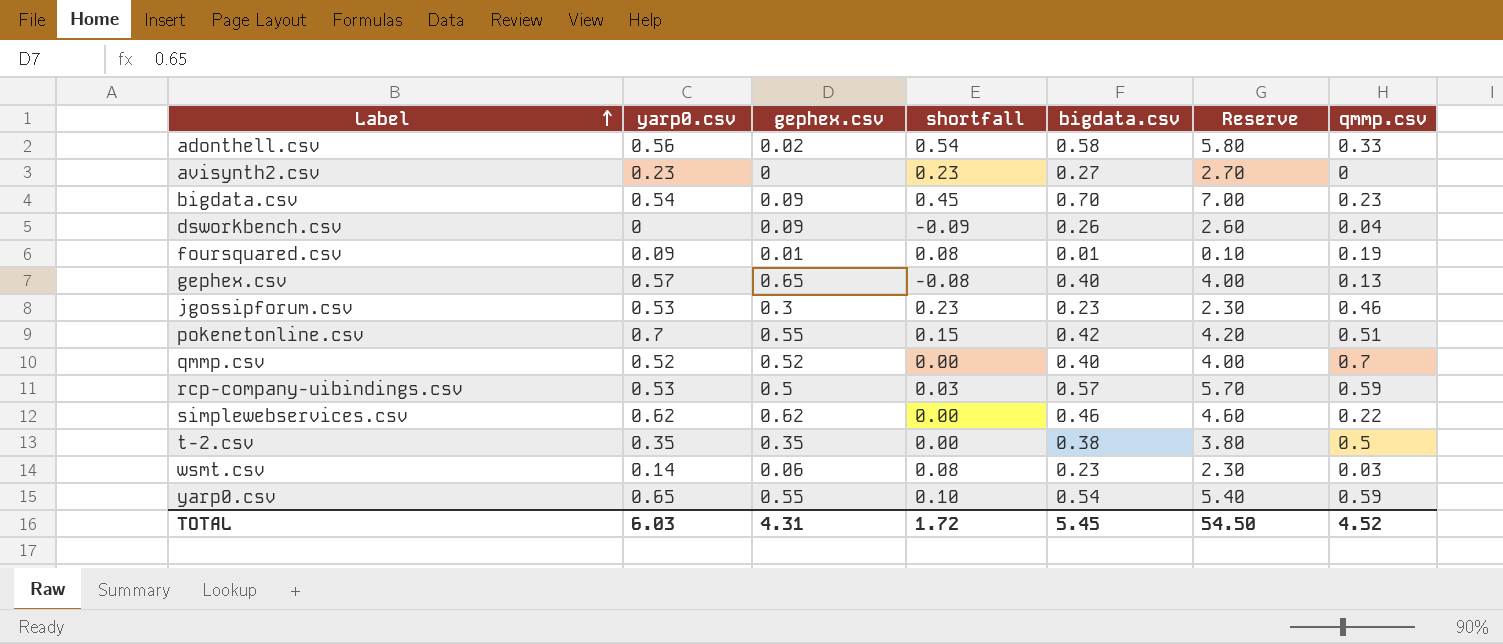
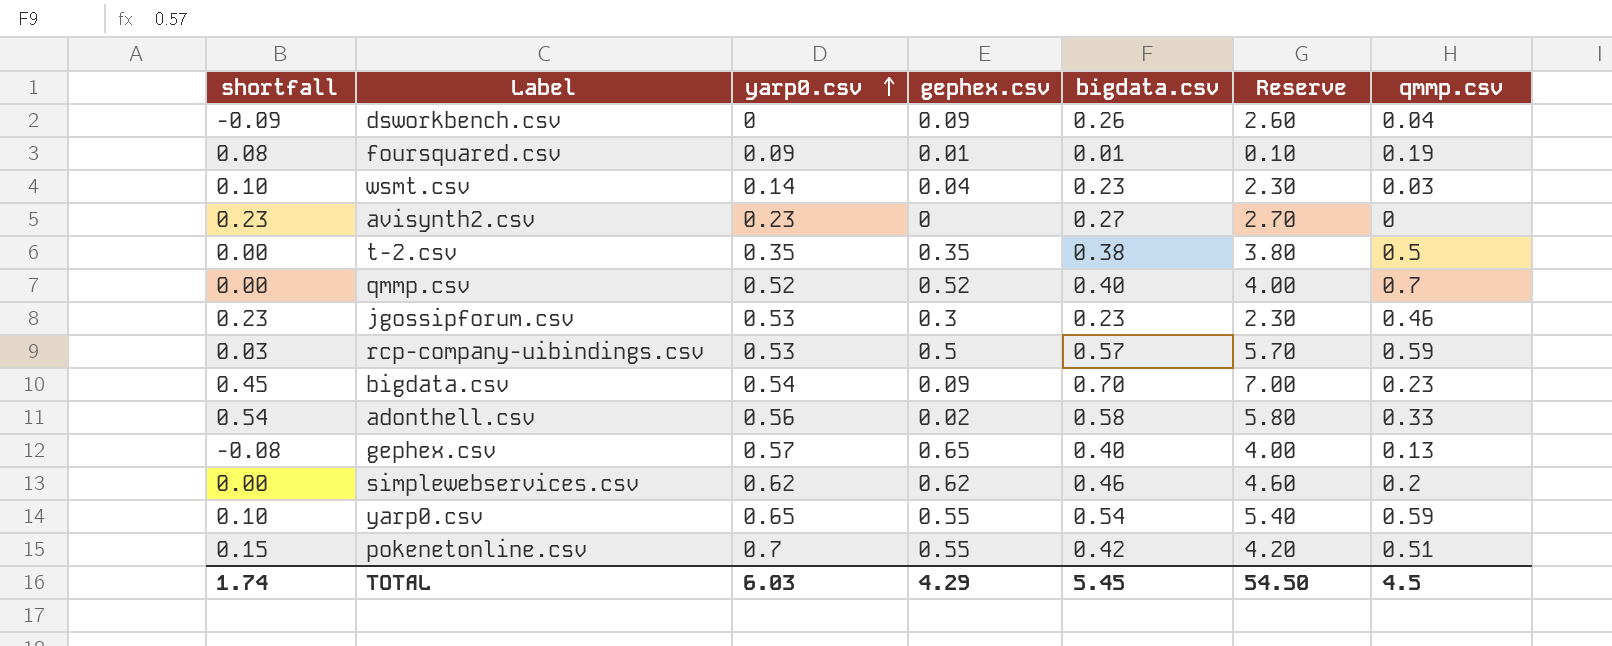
row order: Label ascending -> yarp0.csv ascending
column shortfall | position: 4 -> 1
wsmt.csv | shortfall: 0.08 -> 0.10
wsmt.csv | gephex.csv: 0.06 -> 0.04
simplewebservices.csv | qmmp.csv: 0.22 -> 0.2
TOTAL | shortfall: 1.72 -> 1.74
TOTAL | gephex.csv: 4.31 -> 4.29
TOTAL | qmmp.csv: 4.52 -> 4.5

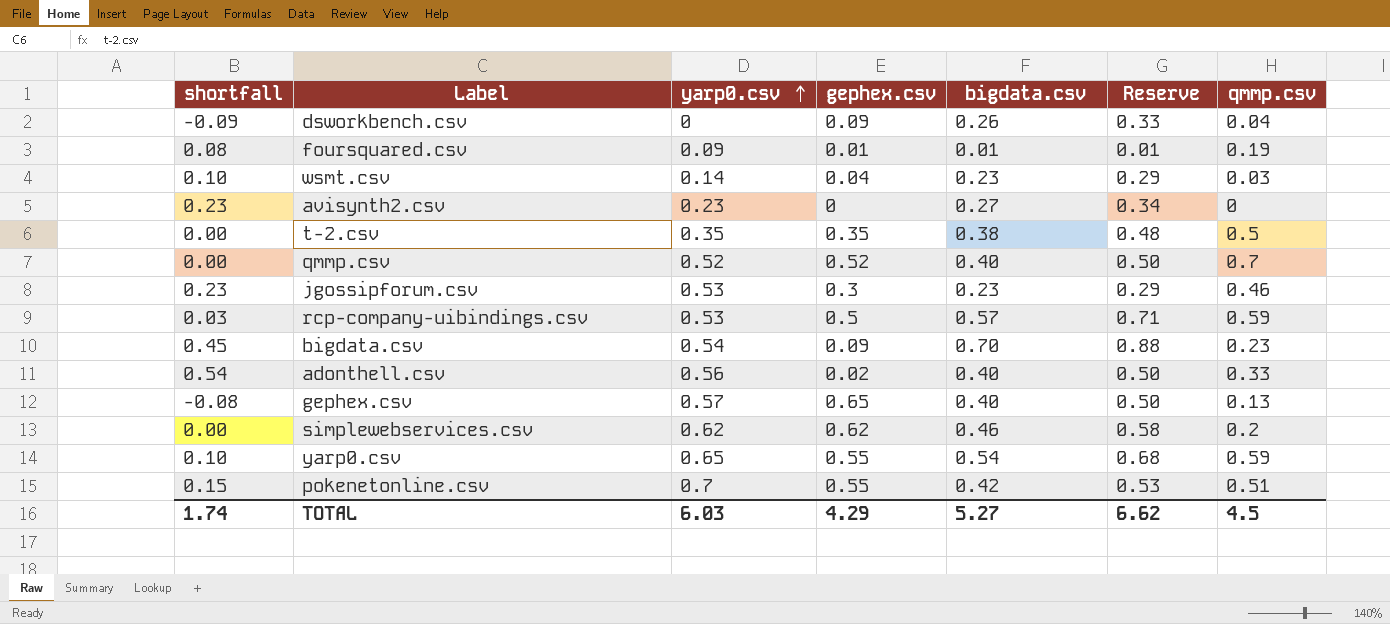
column Reserve | formula: [bigdata.csv] * 10 -> [bigdata.csv] * 1.25
adonthell.csv | bigdata.csv: 0.58 -> 0.40
TOTAL | bigdata.csv: 5.45 -> 5.27
TOTAL | Reserve: 54.50 -> 6.62

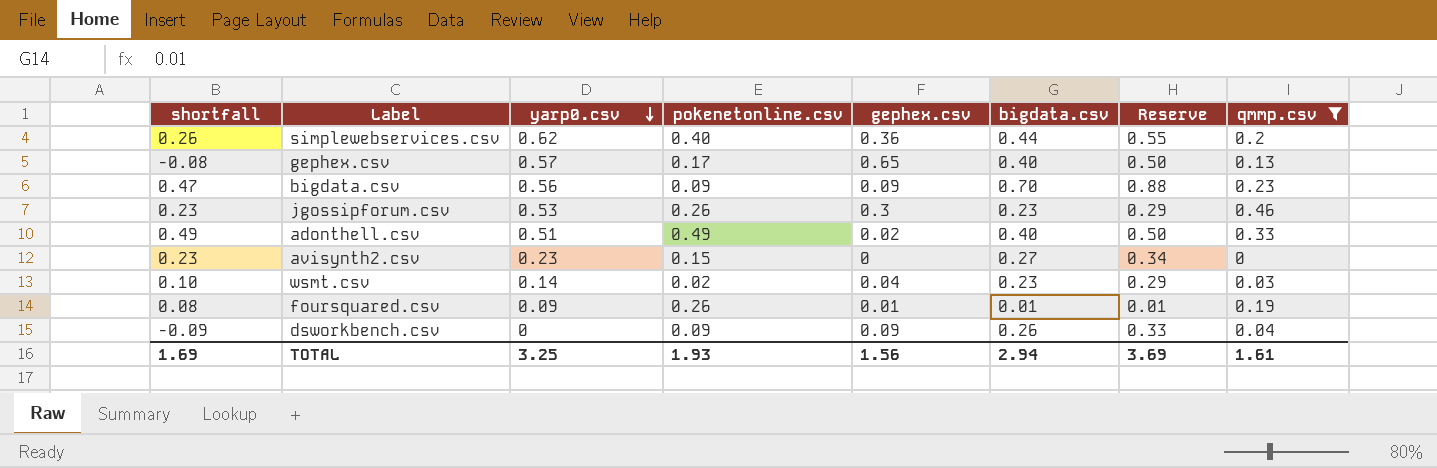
filter: none -> qmmp.csv <= 0.46
row order: yarp0.csv ascending -> yarp0.csv descending
column pokenetonline.csv | position: none -> 4
simplewebservices.csv | shortfall: 0.00 -> 0.26
simplewebservices.csv | gephex.csv: 0.62 -> 0.36
simplewebservices.csv | bigdata.csv: 0.46 -> 0.44
simplewebservices.csv | Reserve: 0.58 -> 0.55
bigdata.csv | shortfall: 0.45 -> 0.47
bigdata.csv | yarp0.csv: 0.54 -> 0.56
adonthell.csv | shortfall: 0.54 -> 0.49
adonthell.csv | yarp0.csv: 0.56 -> 0.51
TOTAL | shortfall: 1.74 -> 1.69
TOTAL | yarp0.csv: 6.03 -> 3.25
TOTAL | gephex.csv: 4.29 -> 1.56
TOTAL | bigdata.csv: 5.27 -> 2.94
TOTAL | Reserve: 6.62 -> 3.69
TOTAL | qmmp.csv: 4.5 -> 1.61

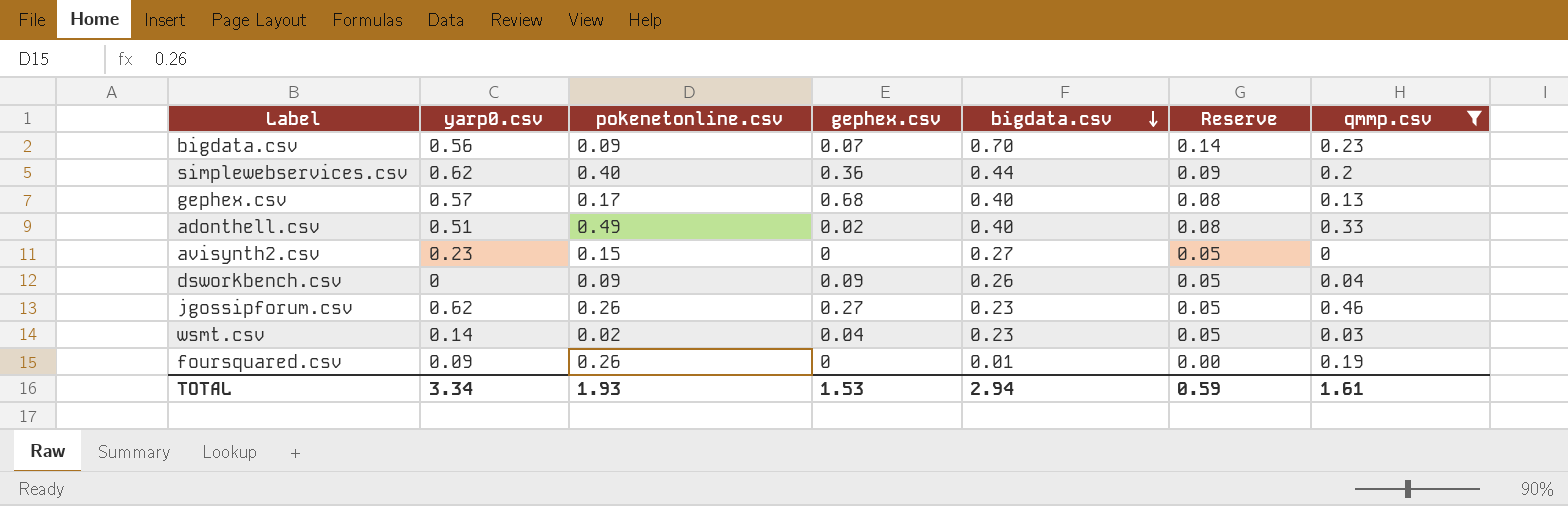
row order: yarp0.csv descending -> bigdata.csv descending
column shortfall | formula: [yarp0.csv] - [gephex.csv] -> none
column Reserve | formula: [bigdata.csv] * 1.25 -> [bigdata.csv] * 0.2
bigdata.csv | gephex.csv: 0.09 -> 0.07
gephex.csv | gephex.csv: 0.65 -> 0.68
jgossipforum.csv | yarp0.csv: 0.53 -> 0.62
jgossipforum.csv | gephex.csv: 0.3 -> 0.27
foursquared.csv | gephex.csv: 0.01 -> 0
TOTAL | yarp0.csv: 3.25 -> 3.34
TOTAL | gephex.csv: 1.56 -> 1.53
TOTAL | Reserve: 3.69 -> 0.59

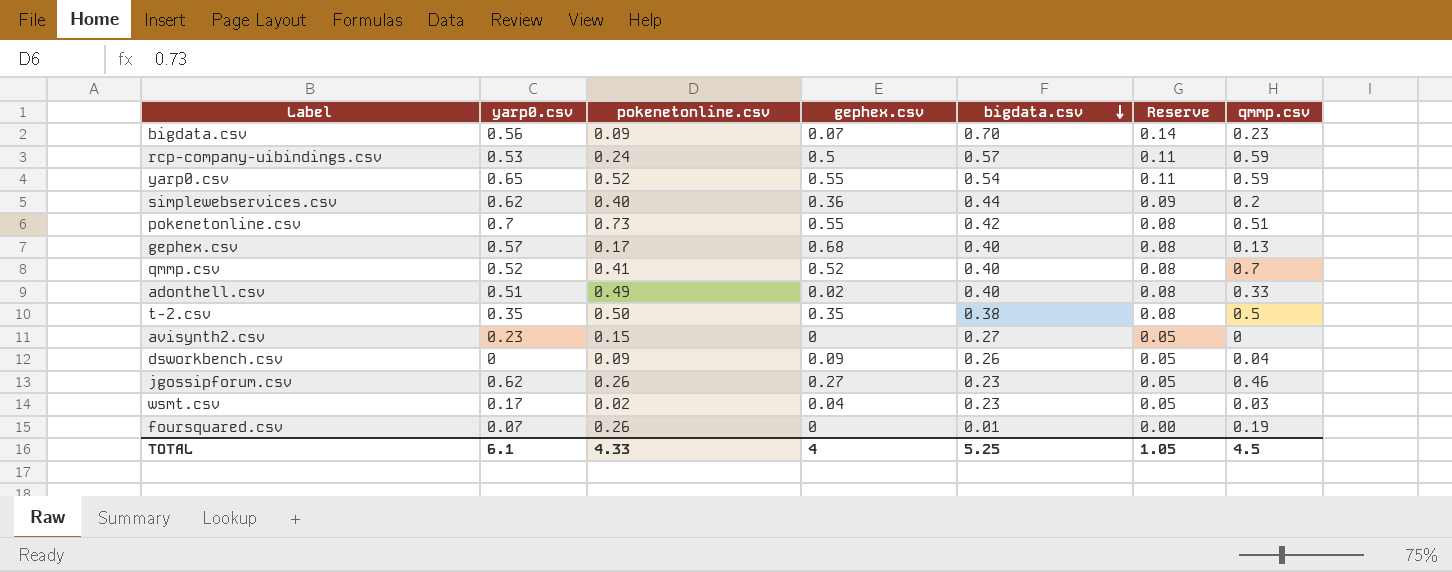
filter: qmmp.csv <= 0.46 -> none
wsmt.csv | yarp0.csv: 0.14 -> 0.17
foursquared.csv | yarp0.csv: 0.09 -> 0.07
TOTAL | yarp0.csv: 3.34 -> 6.1
TOTAL | pokenetonline.csv: 1.93 -> 4.33
TOTAL | gephex.csv: 1.53 -> 4
TOTAL | bigdata.csv: 2.94 -> 5.25
TOTAL | Reserve: 0.59 -> 1.05
TOTAL | qmmp.csv: 1.61 -> 4.5

